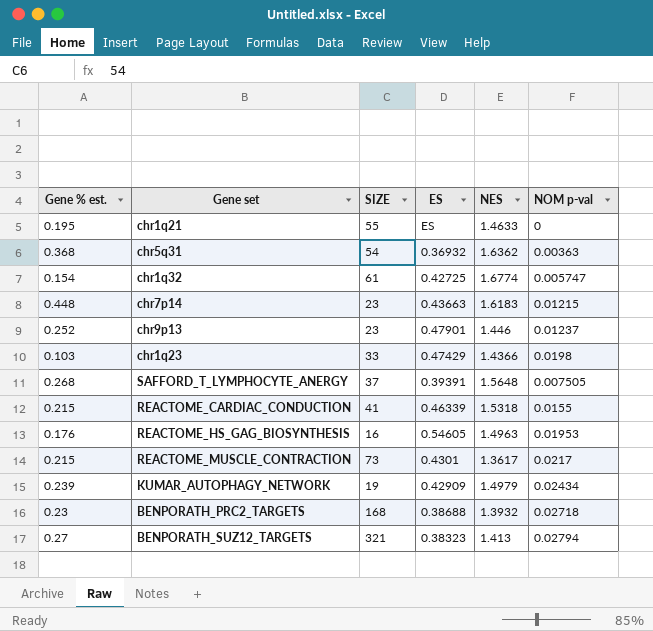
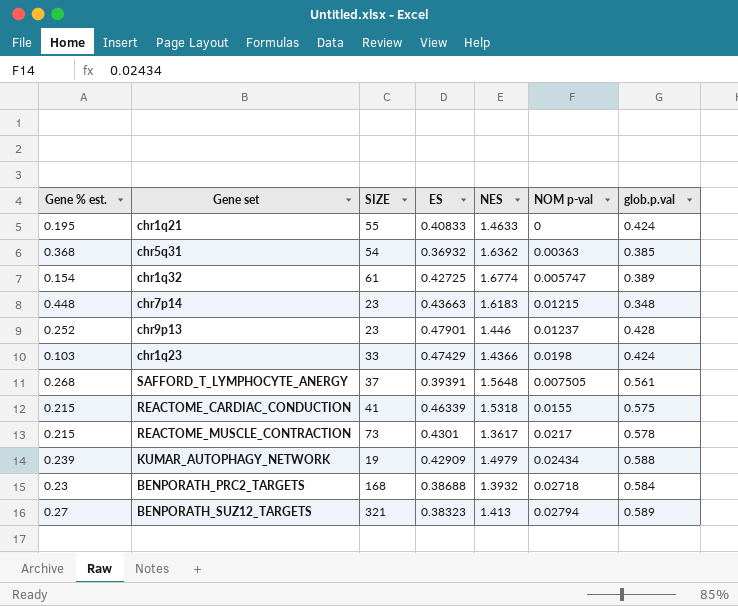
column glob.p.val | position: none -> 7
row REACTOME_HS_GAG_BIOSYNTHESIS: 0.176 | 16 | 0.54605 | 1.4963 | 0.01953 -> none
chr1q21 | ES: ES -> 0.40833

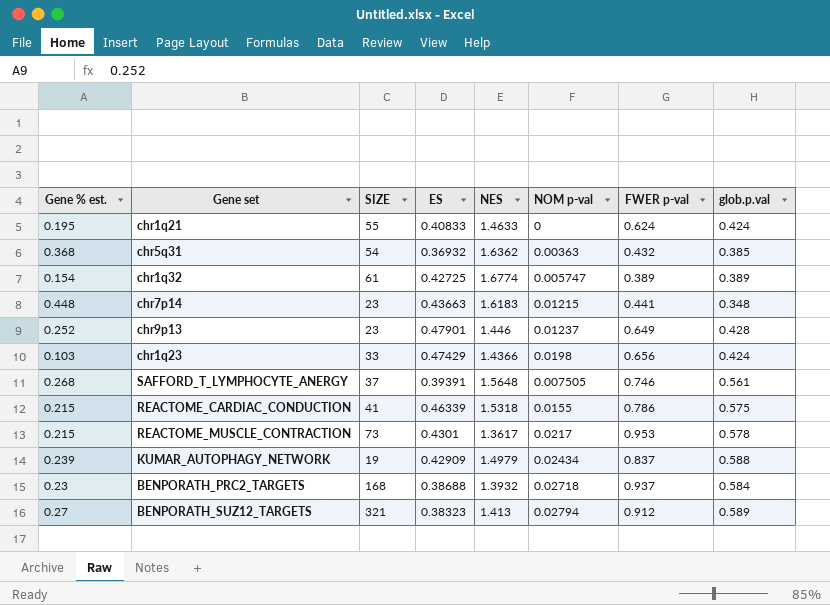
column FWER p-val | position: none -> 7

